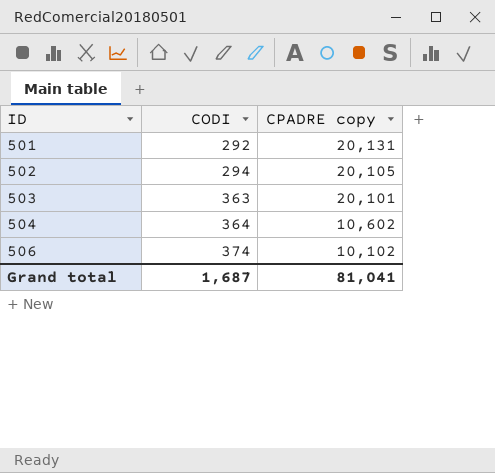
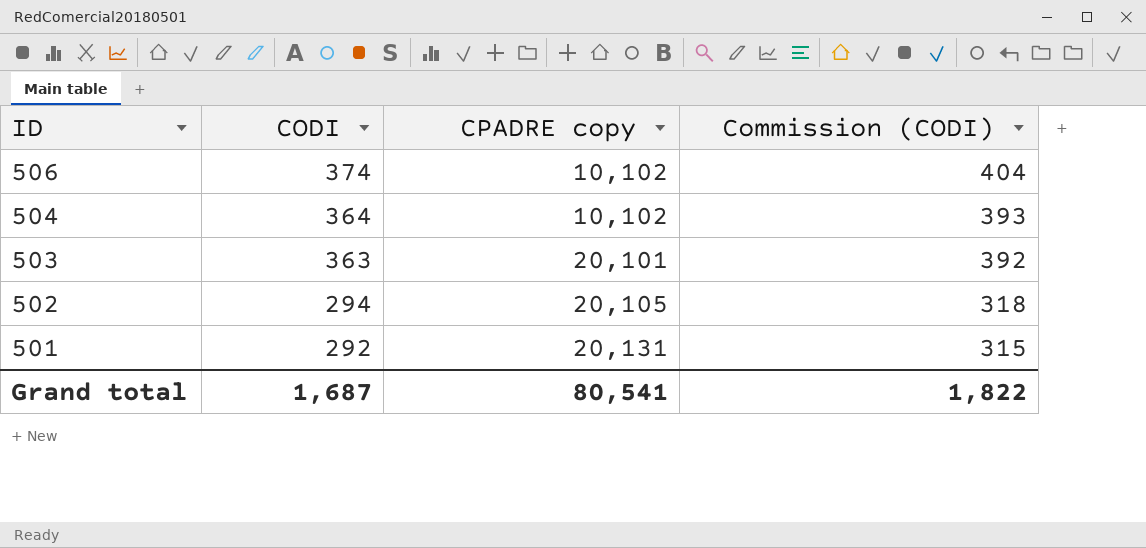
row order: ID ascending -> ID descending
column Commission (CODI) | formula: none -> [CODI] * 1.08
504 | CPADRE copy: 10,602 -> 10,102
Grand total | CPADRE copy: 81,041 -> 80,541

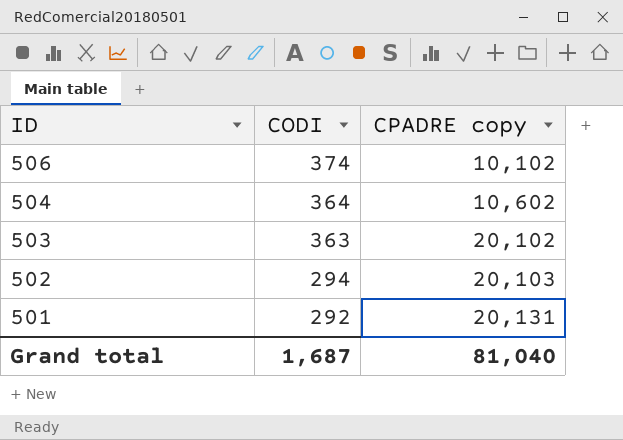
column Commission (CODI) | formula: [CODI] * 1.08 -> none
504 | CPADRE copy: 10,102 -> 10,602
503 | CPADRE copy: 20,101 -> 20,102
502 | CPADRE copy: 20,105 -> 20,103
Grand total | CPADRE copy: 80,541 -> 81,040

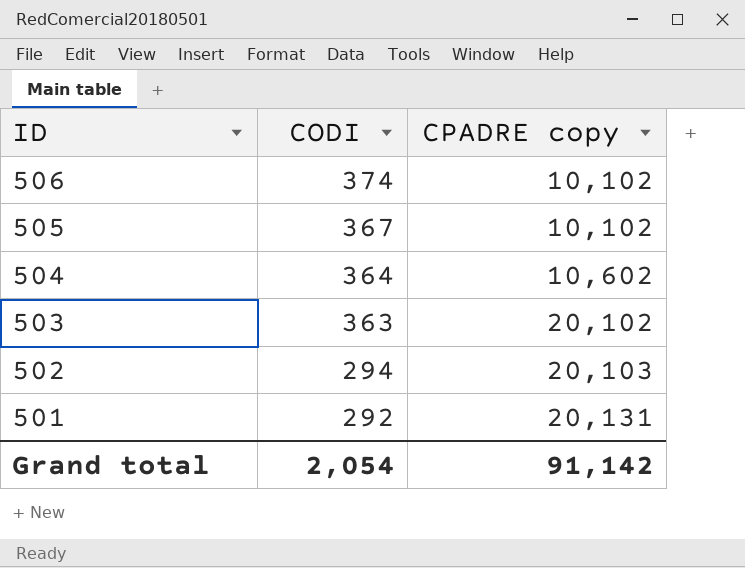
row 505: none -> 367 | 10,102
Grand total | CODI: 1,687 -> 2,054
Grand total | CPADRE copy: 81,040 -> 91,142

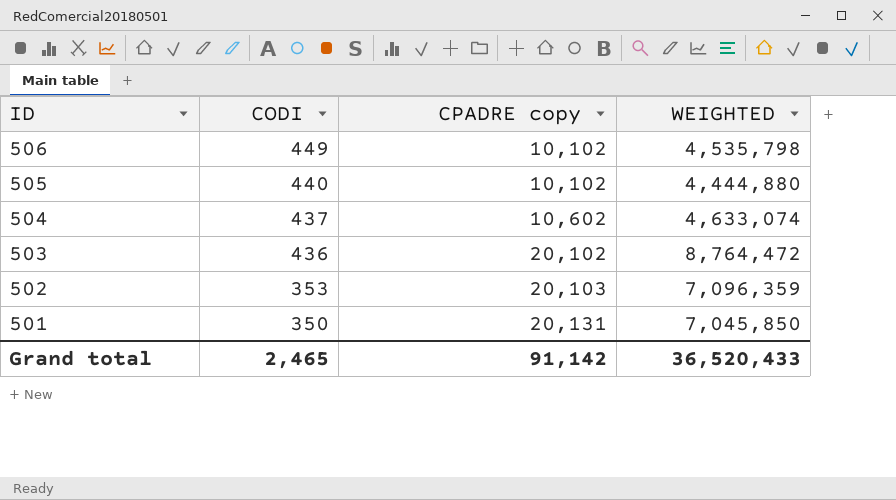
column WEIGHTED | formula: none -> [CODI] * [CPADRE copy]
506 | CODI: 374 -> 449
505 | CODI: 367 -> 440
504 | CODI: 364 -> 437
503 | CODI: 363 -> 436
502 | CODI: 294 -> 353
501 | CODI: 292 -> 350
Grand total | CODI: 2,054 -> 2,465

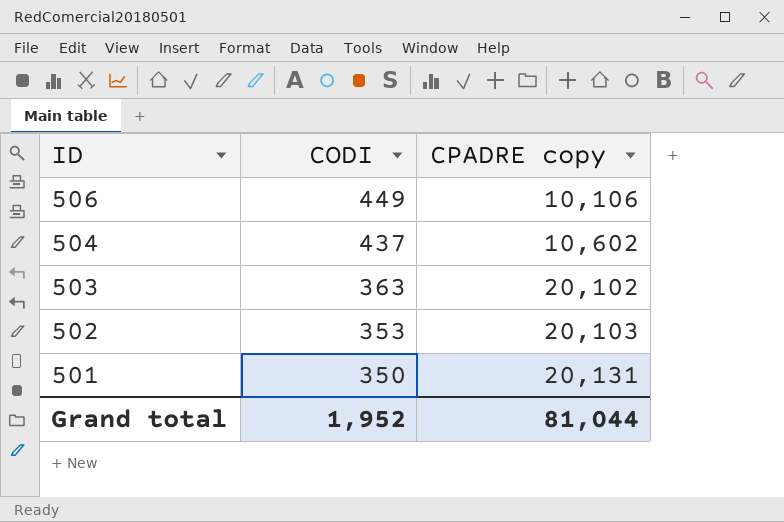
column WEIGHTED | formula: [CODI] * [CPADRE copy] -> none
row 505: 440 | 10,102 | 4,444,880 -> none
506 | CPADRE copy: 10,102 -> 10,106
503 | CODI: 436 -> 363
Grand total | CODI: 2,465 -> 1,952
Grand total | CPADRE copy: 91,142 -> 81,044

